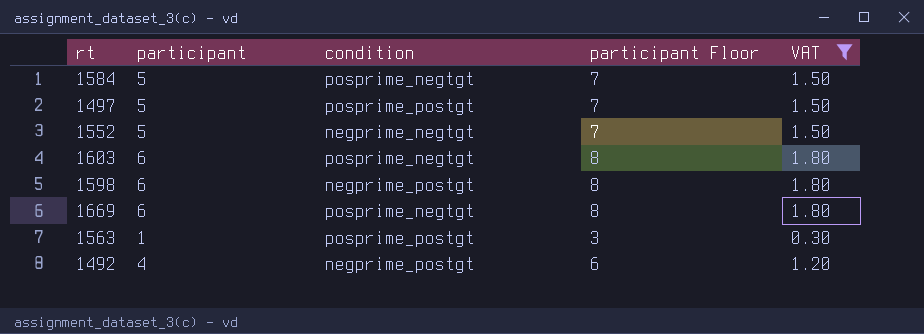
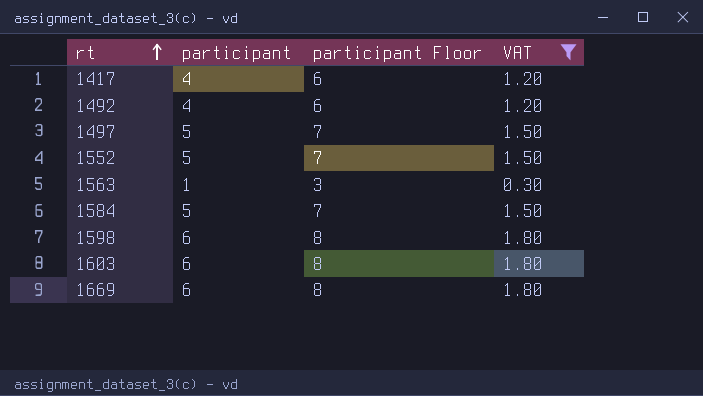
row order: none -> rt ascending
column condition | position: 3 -> none
row 1417: none -> 4 | 6 | 1.20

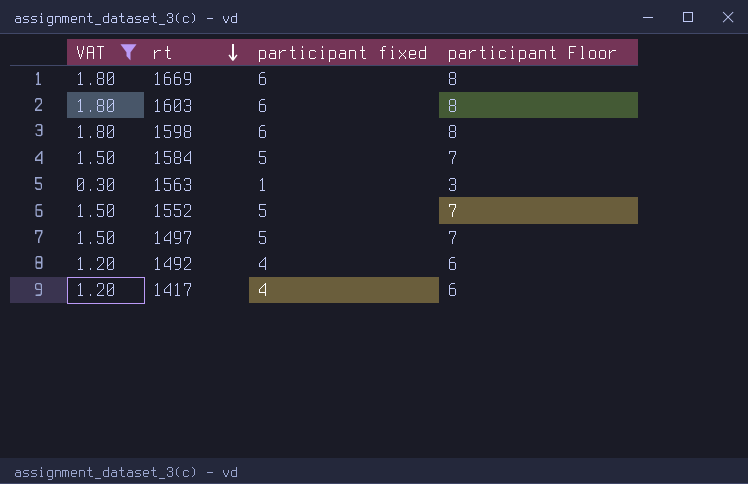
row order: rt ascending -> rt descending
column VAT | position: 4 -> 1
column name: participant -> participant fixed

